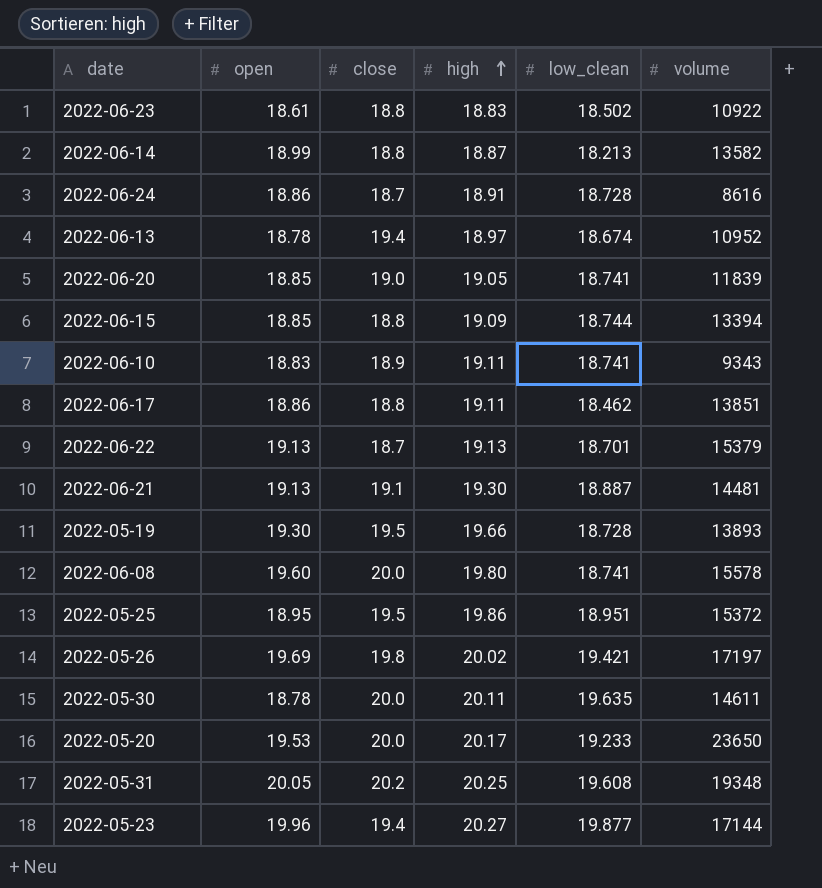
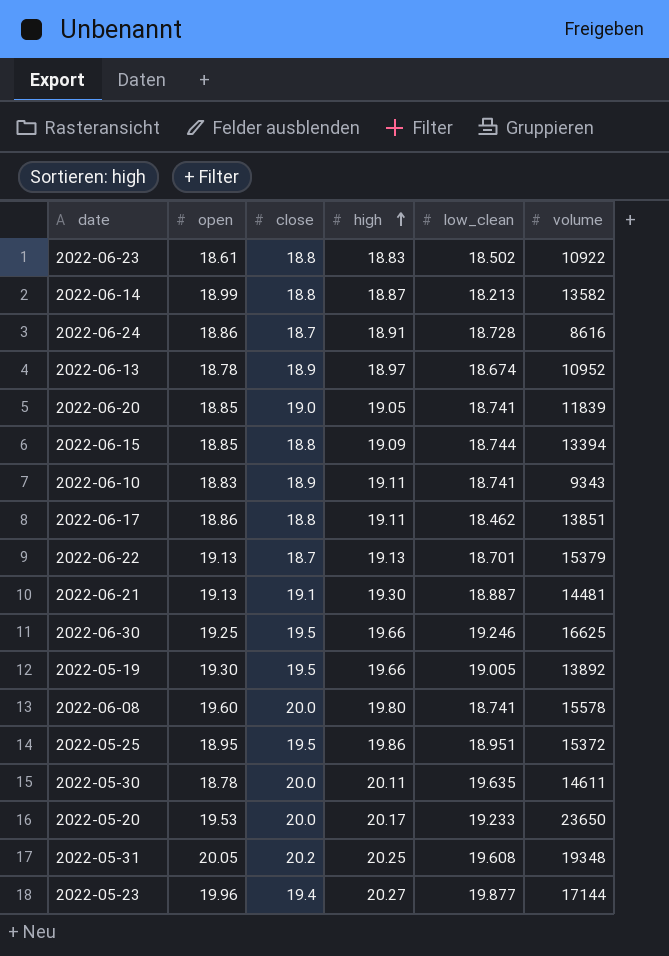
row 2022-05-26: 19.69 | 19.8 | 20.02 | 19.421 | 17197 -> none
2022-06-13 | close: 19.4 -> 18.9
row 2022-06-30: none -> 19.25 | 19.5 | 19.66 | 19.246 | 16625
2022-05-19 | low_clean: 18.728 -> 19.005
2022-05-19 | volume: 13893 -> 13892

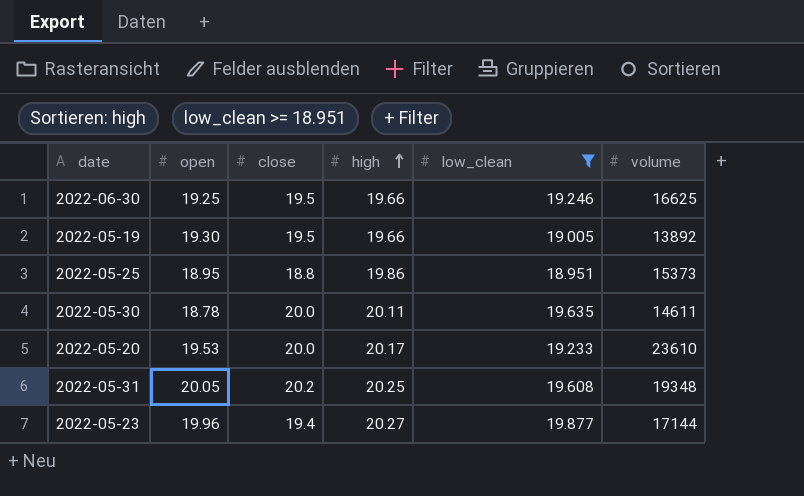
filter: none -> low_clean >= 18.951
2022-05-25 | close: 19.5 -> 18.8
2022-05-25 | volume: 15372 -> 15373
2022-05-20 | volume: 23650 -> 23610

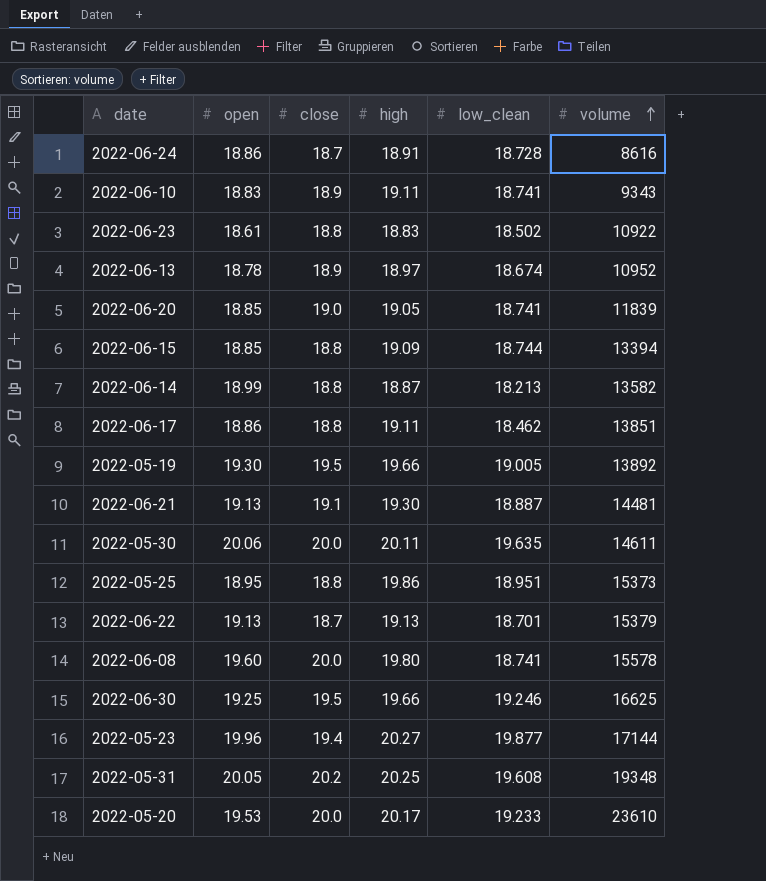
filter: low_clean >= 18.951 -> none
row order: high ascending -> volume ascending
2022-05-30 | open: 18.78 -> 20.06

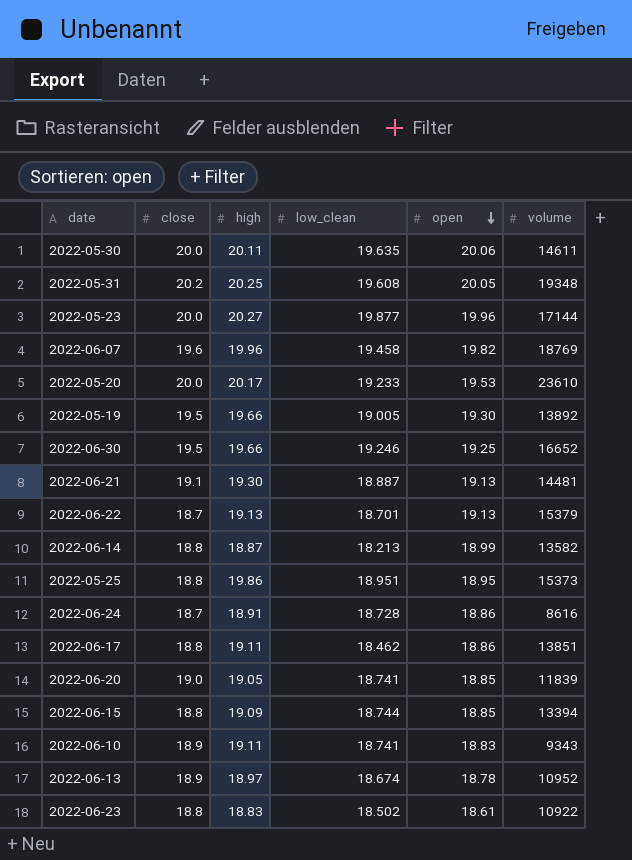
row order: volume ascending -> open descending
column open | position: 2 -> 5
row 2022-06-08: 19.60 | 20.0 | 19.80 | 18.741 | 15578 -> none
2022-05-23 | close: 19.4 -> 20.0
row 2022-06-07: none -> 19.6 | 19.96 | 19.458 | 19.82 | 18769
2022-06-30 | volume: 16625 -> 16652

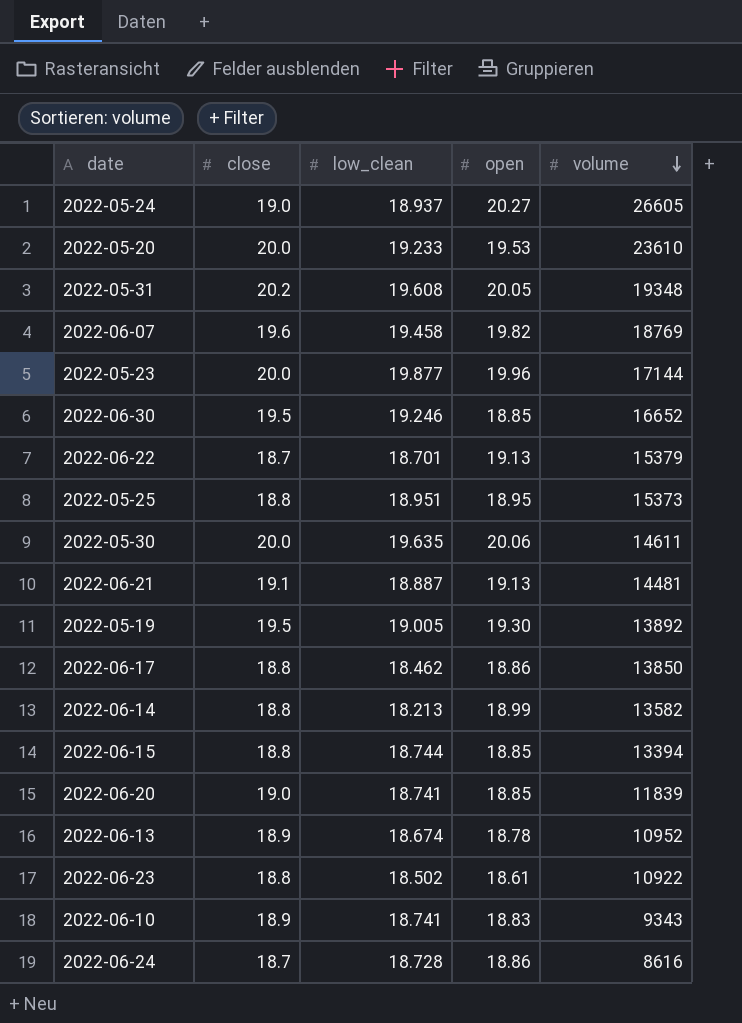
row order: open descending -> volume descending
column high | position: 3 -> none
row 2022-05-24: none -> 19.0 | 18.937 | 20.27 | 26605
2022-06-30 | open: 19.25 -> 18.85
2022-06-17 | volume: 13851 -> 13850

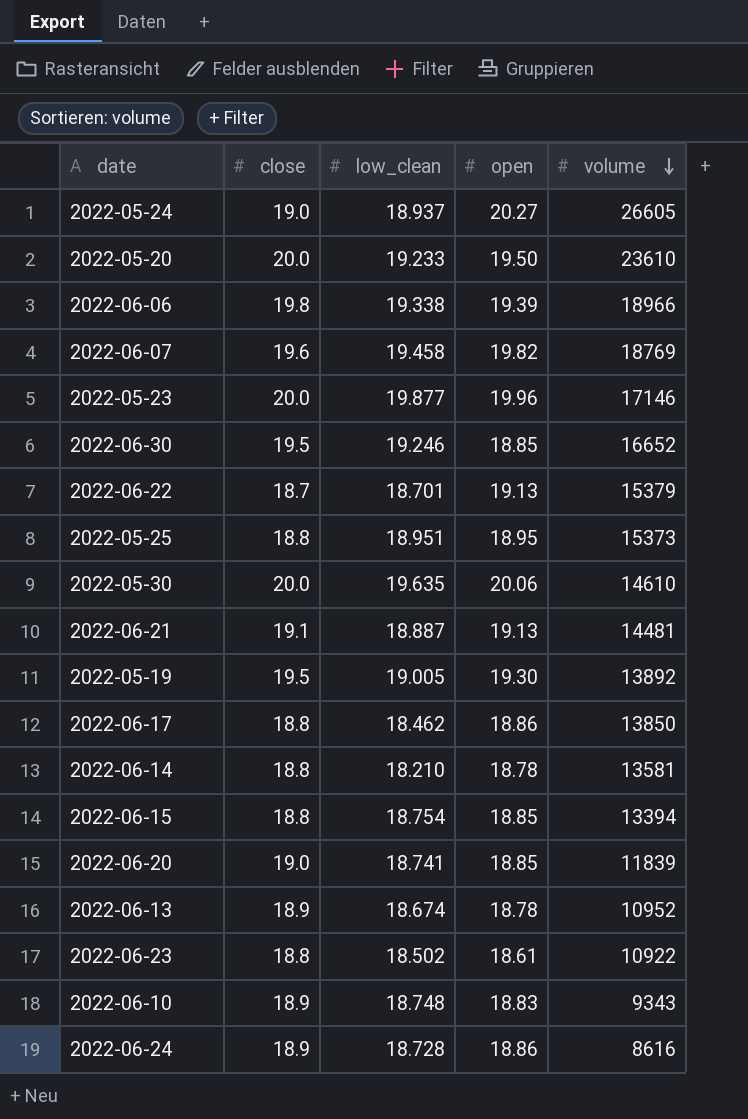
row 2022-05-31: 20.2 | 19.608 | 20.05 | 19348 -> none
2022-05-20 | open: 19.53 -> 19.50
row 2022-06-06: none -> 19.8 | 19.338 | 19.39 | 18966
2022-05-23 | volume: 17144 -> 17146
2022-05-30 | volume: 14611 -> 14610
2022-06-14 | low_clean: 18.213 -> 18.210
2022-06-14 | open: 18.99 -> 18.78
2022-06-14 | volume: 13582 -> 13581
2022-06-15 | low_clean: 18.744 -> 18.754
2022-06-10 | low_clean: 18.741 -> 18.748
2022-06-24 | close: 18.7 -> 18.9

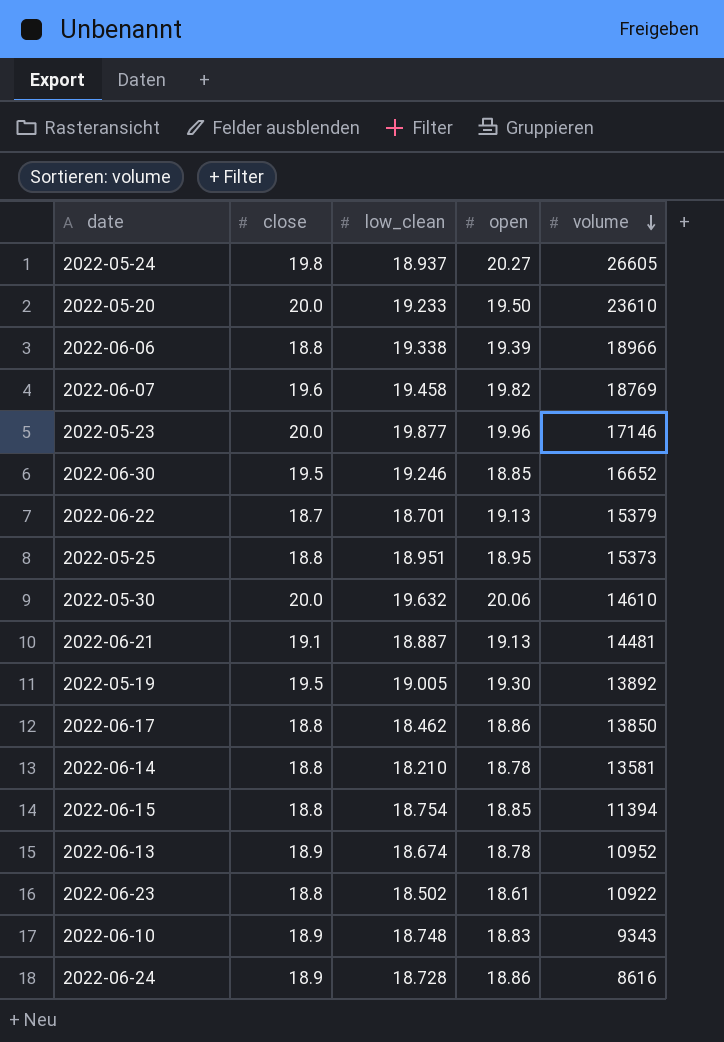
row 2022-06-20: 19.0 | 18.741 | 18.85 | 11839 -> none
2022-05-24 | close: 19.0 -> 19.8
2022-06-06 | close: 19.8 -> 18.8
2022-05-30 | low_clean: 19.635 -> 19.632
2022-06-15 | volume: 13394 -> 11394

